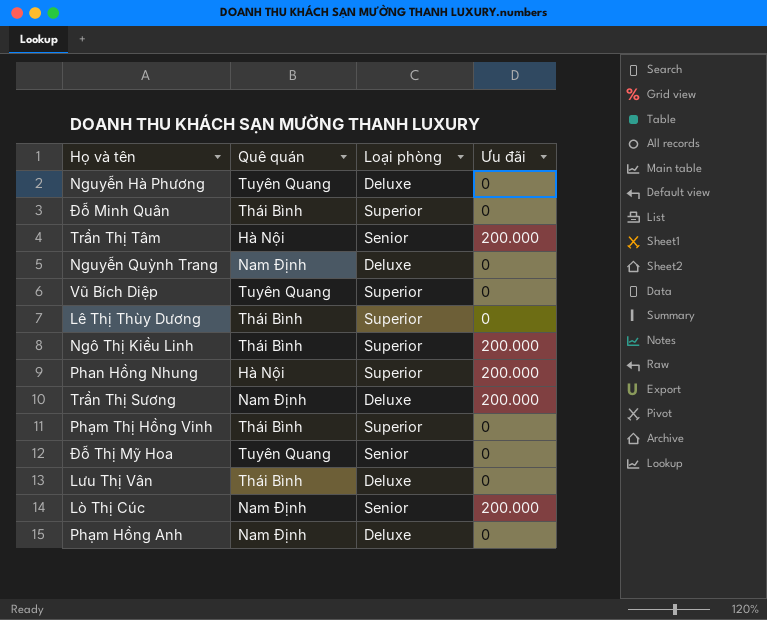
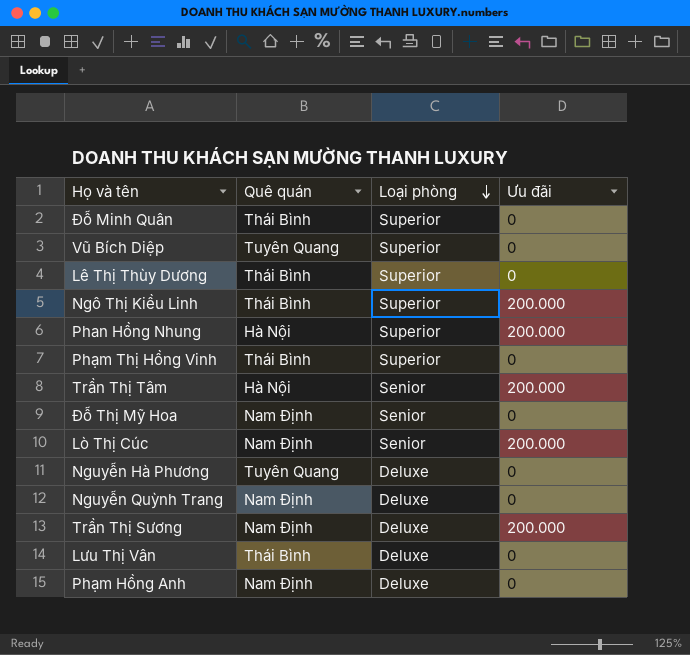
row order: none -> Loại phòng descending
Đỗ Thị Mỹ Hoa | Quê quán: Tuyên Quang -> Nam Định

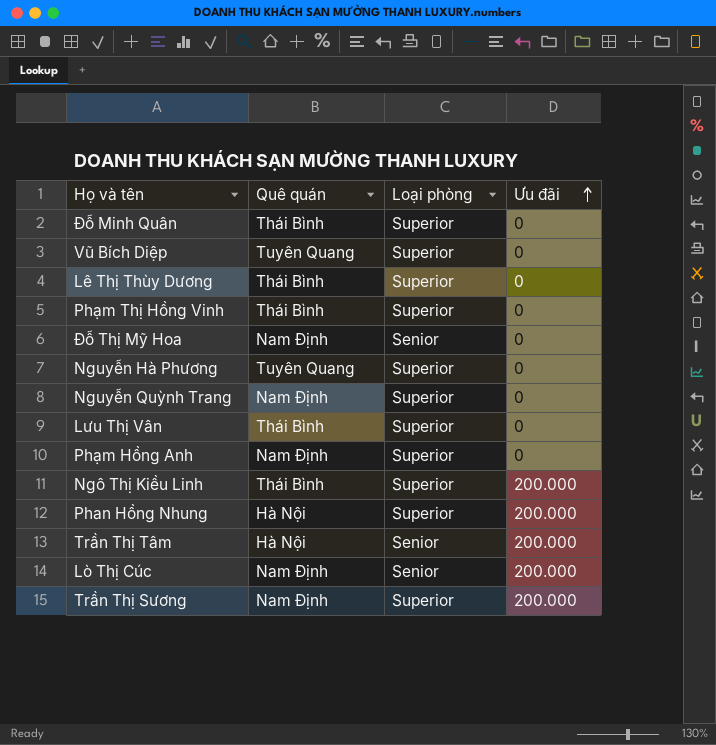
row order: Loại phòng descending -> Ưu đãi ascending
Nguyễn Hà Phương | Loại phòng: Deluxe -> Superior
Nguyễn Quỳnh Trang | Loại phòng: Deluxe -> Superior
Lưu Thị Vân | Loại phòng: Deluxe -> Superior
Phạm Hồng Anh | Loại phòng: Deluxe -> Superior
Trần Thị Sương | Loại phòng: Deluxe -> Superior

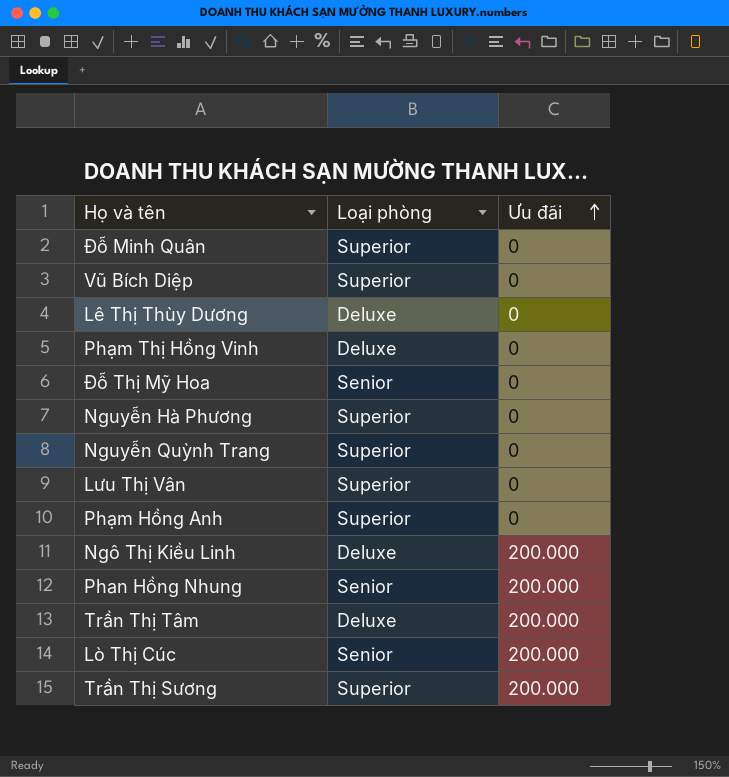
column Quê quán | position: 2 -> none
Lê Thị Thùy Dương | Loại phòng: Superior -> Deluxe
Phạm Thị Hồng Vinh | Loại phòng: Superior -> Deluxe
Ngô Thị Kiều Linh | Loại phòng: Superior -> Deluxe
Phan Hồng Nhung | Loại phòng: Superior -> Senior
Trần Thị Tâm | Loại phòng: Senior -> Deluxe

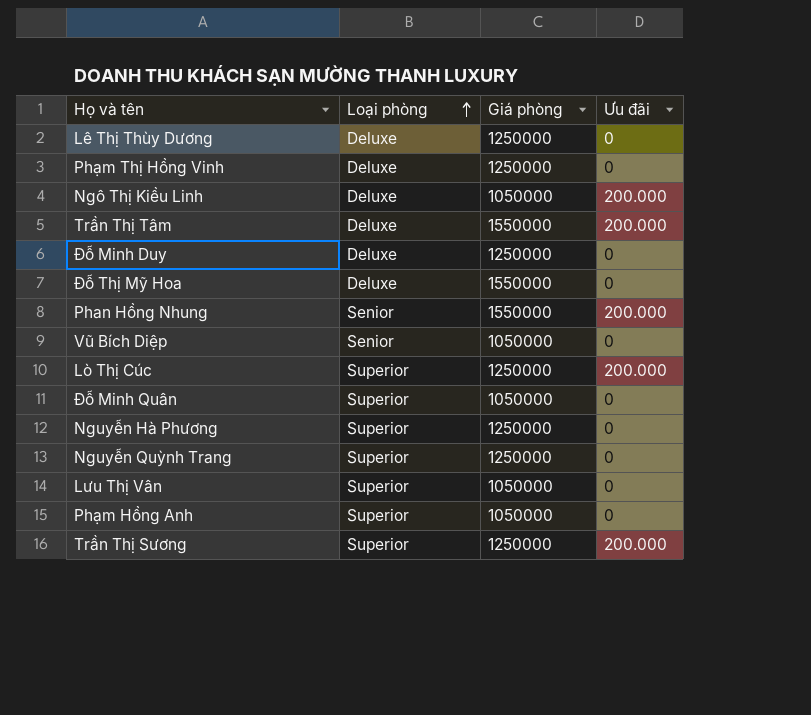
row order: Ưu đãi ascending -> Loại phòng ascending
column Giá phòng | position: none -> 3
row Đỗ Minh Duy: none -> Deluxe | 1250000 | 0
Đỗ Thị Mỹ Hoa | Loại phòng: Senior -> Deluxe
Vũ Bích Diệp | Loại phòng: Superior -> Senior
Lò Thị Cúc | Loại phòng: Senior -> Superior

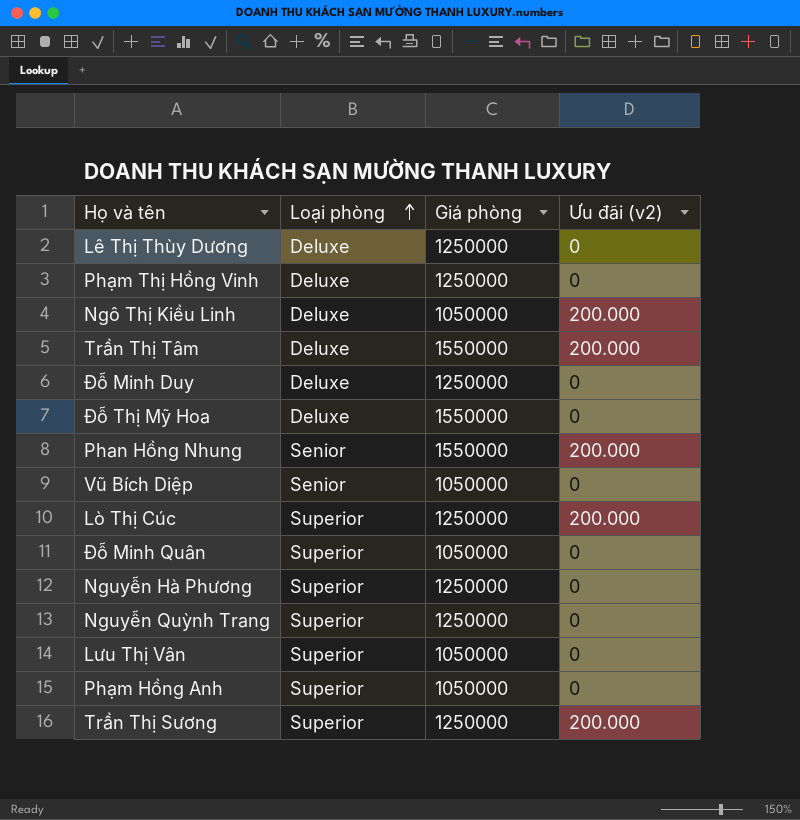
column name: Ưu đãi -> Ưu đãi (v2)

